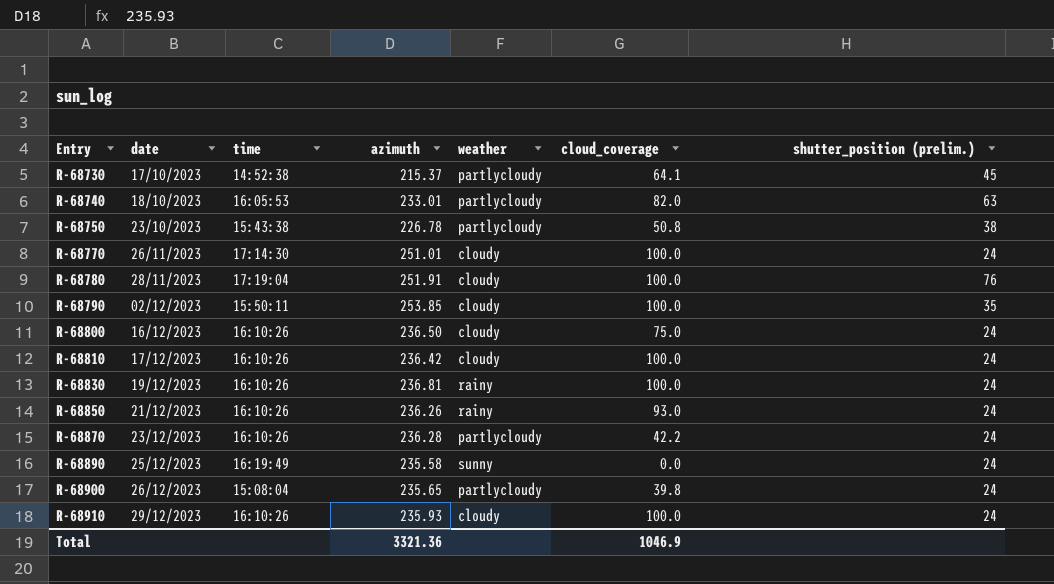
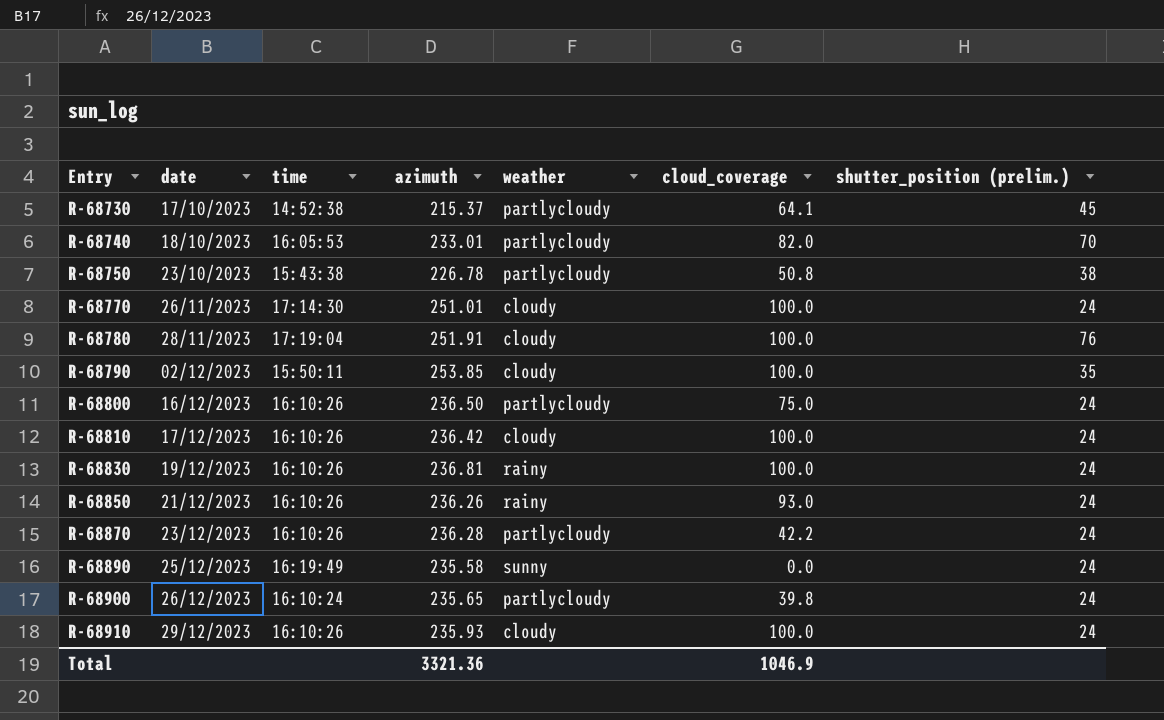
R-68740 | shutter_position (prelim.): 63 -> 70
R-68800 | weather: cloudy -> partlycloudy
R-68900 | time: 15:08:04 -> 16:10:24

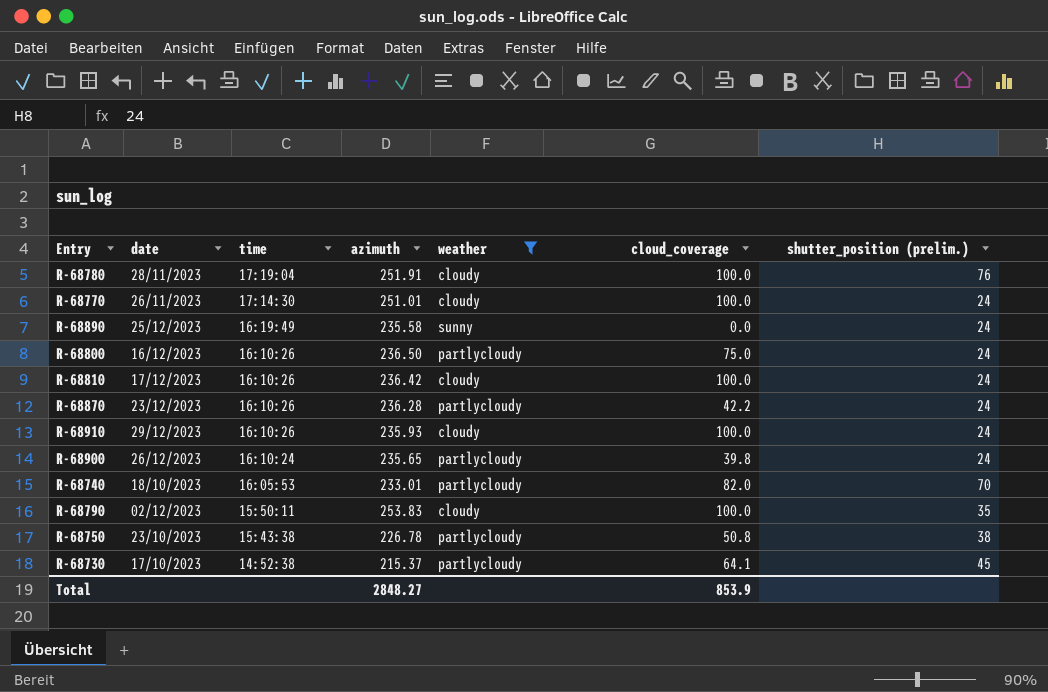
filter: none -> weather != rainy
row order: Entry ascending -> time descending
R-68790 | azimuth: 253.85 -> 253.83
Total | azimuth: 3321.36 -> 2848.27
Total | cloud_coverage: 1046.9 -> 853.9

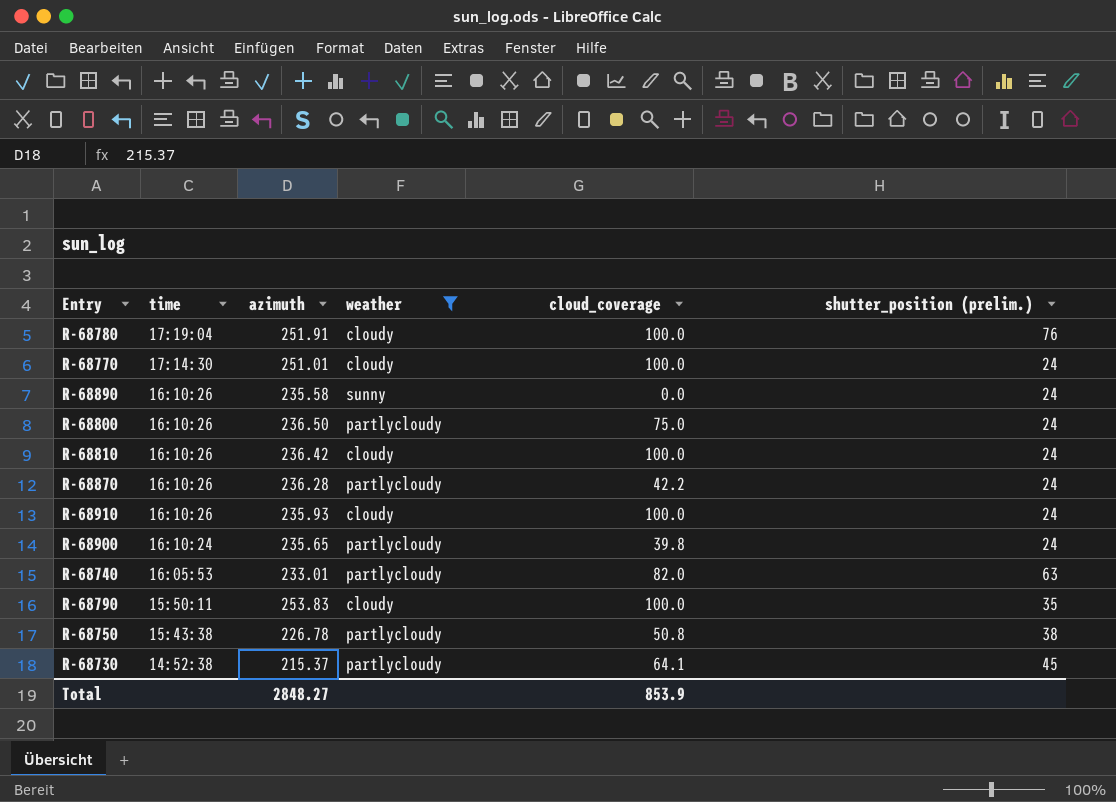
column date | position: 2 -> none
R-68890 | time: 16:19:49 -> 16:10:26
R-68740 | shutter_position (prelim.): 70 -> 63

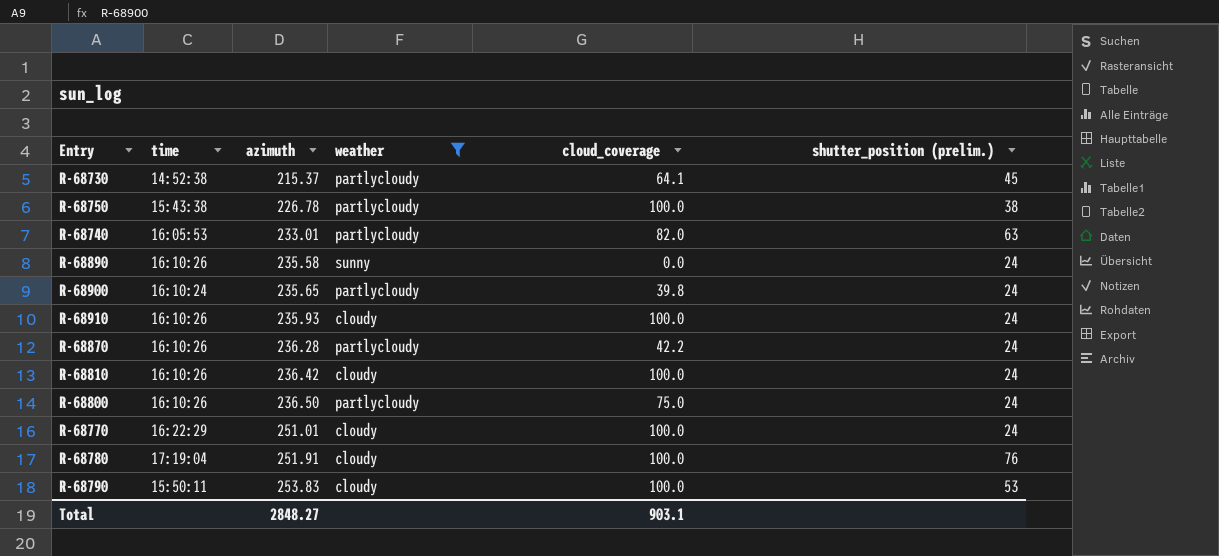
row order: time descending -> azimuth ascending
R-68750 | cloud_coverage: 50.8 -> 100.0
R-68770 | time: 17:14:30 -> 16:22:29
R-68790 | shutter_position (prelim.): 35 -> 53
Total | cloud_coverage: 853.9 -> 903.1

